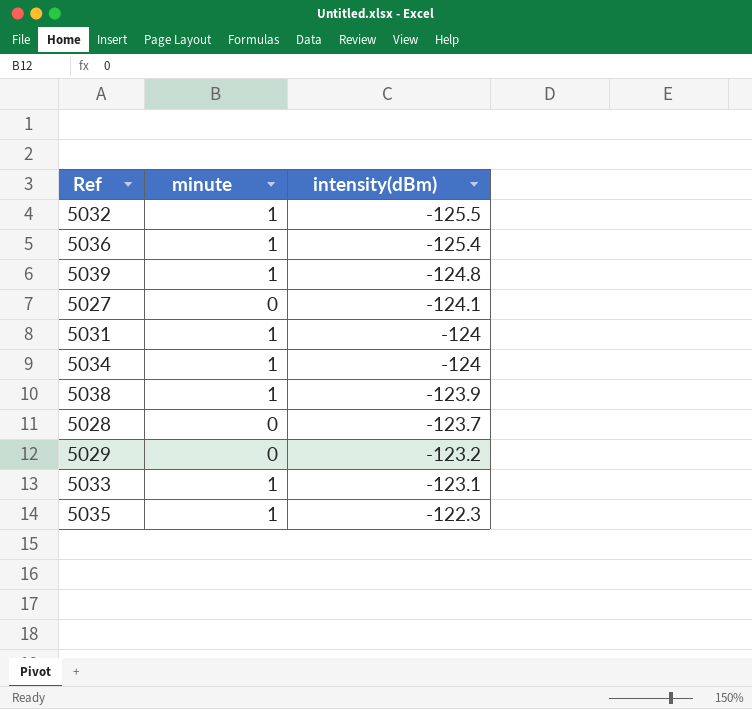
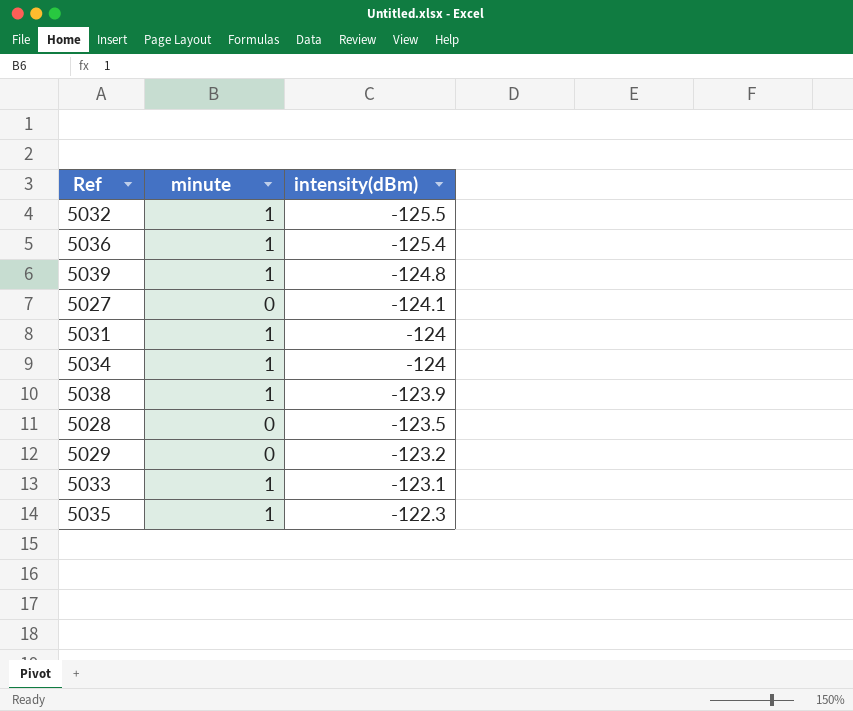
5028 | intensity(dBm): -123.7 -> -123.5

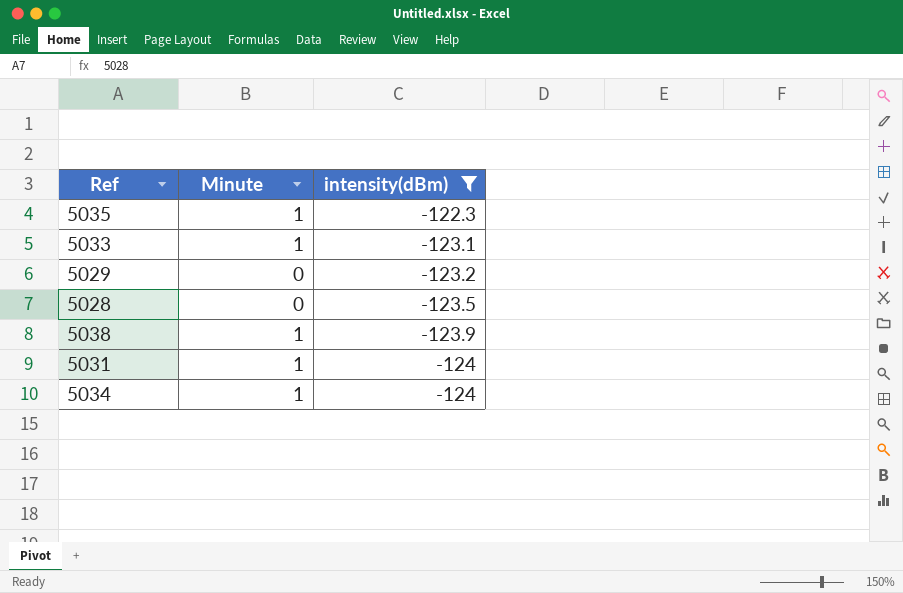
filter: none -> intensity(dBm) >= -124
row order: intensity(dBm) ascending -> intensity(dBm) descending
column name: minute -> Minute

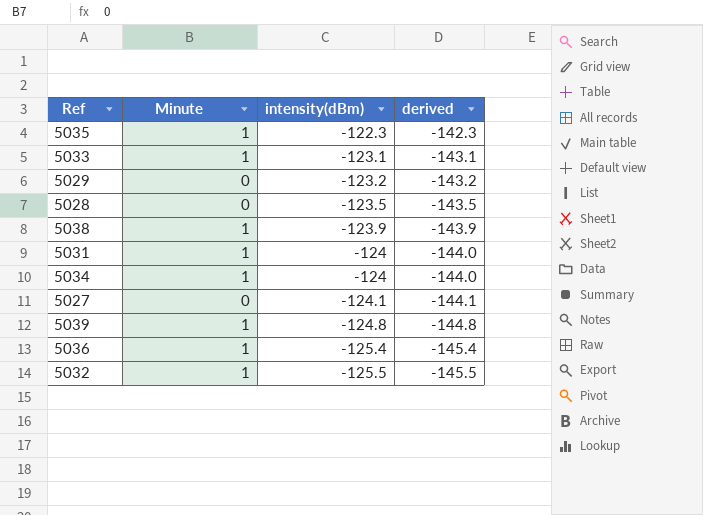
filter: intensity(dBm) >= -124 -> none
column derived | formula: none -> [intensity(dBm)] - 20

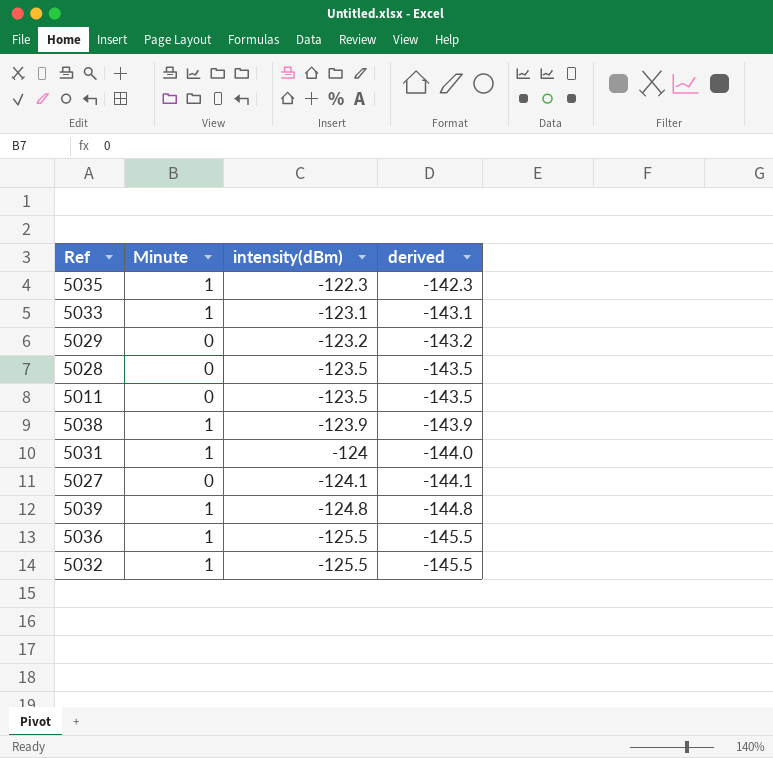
row 5034: 1 | -124 | -144.0 -> none
row 5011: none -> 0 | -123.5 | -143.5
5036 | intensity(dBm): -125.4 -> -125.5
5036 | derived: -145.4 -> -145.5

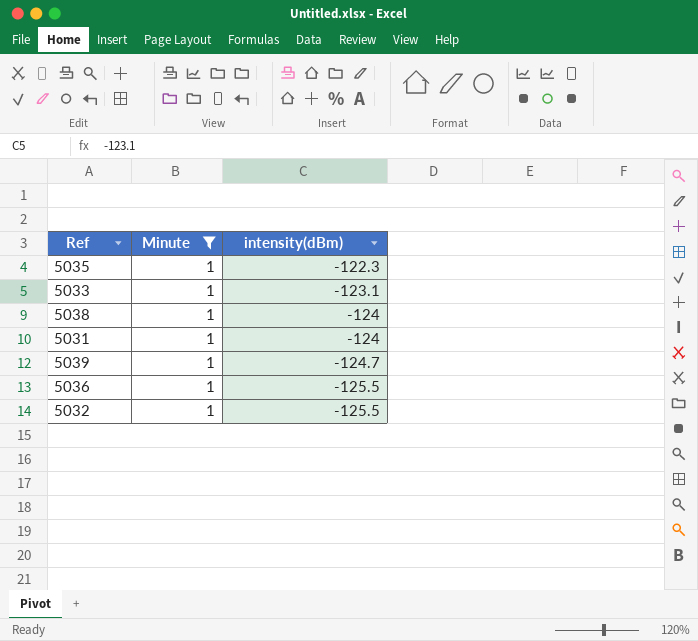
filter: none -> Minute = 1
column derived | formula: [intensity(dBm)] - 20 -> none
5038 | intensity(dBm): -123.9 -> -124
5039 | intensity(dBm): -124.8 -> -124.7

